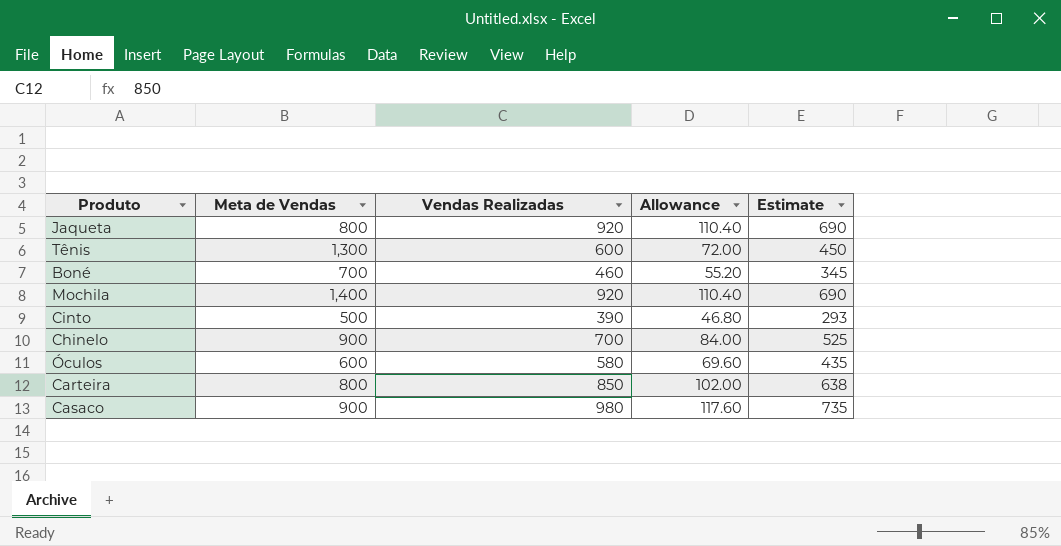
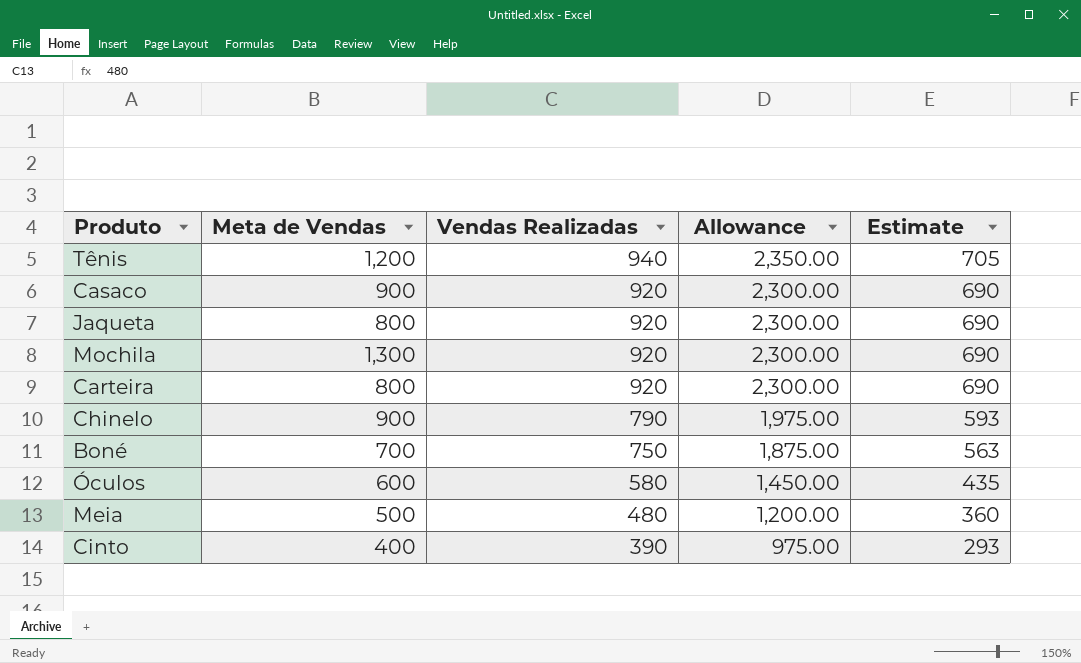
row order: none -> Vendas Realizadas descending
column Allowance | formula: [Vendas Realizadas] * 0.12 -> [Vendas Realizadas] * 2.5
Tênis | Meta de Vendas: 1,300 -> 1,200
Tênis | Vendas Realizadas: 600 -> 940
Tênis | Estimate: 450 -> 705
Casaco | Vendas Realizadas: 980 -> 920
Casaco | Estimate: 735 -> 690
Mochila | Meta de Vendas: 1,400 -> 1,300
Carteira | Vendas Realizadas: 850 -> 920
Carteira | Estimate: 638 -> 690
Chinelo | Vendas Realizadas: 700 -> 790
Chinelo | Estimate: 525 -> 593
Boné | Vendas Realizadas: 460 -> 750
Boné | Estimate: 345 -> 563
row Meia: none -> 500 | 480 | 1,200.00 | 360
Cinto | Meta de Vendas: 500 -> 400

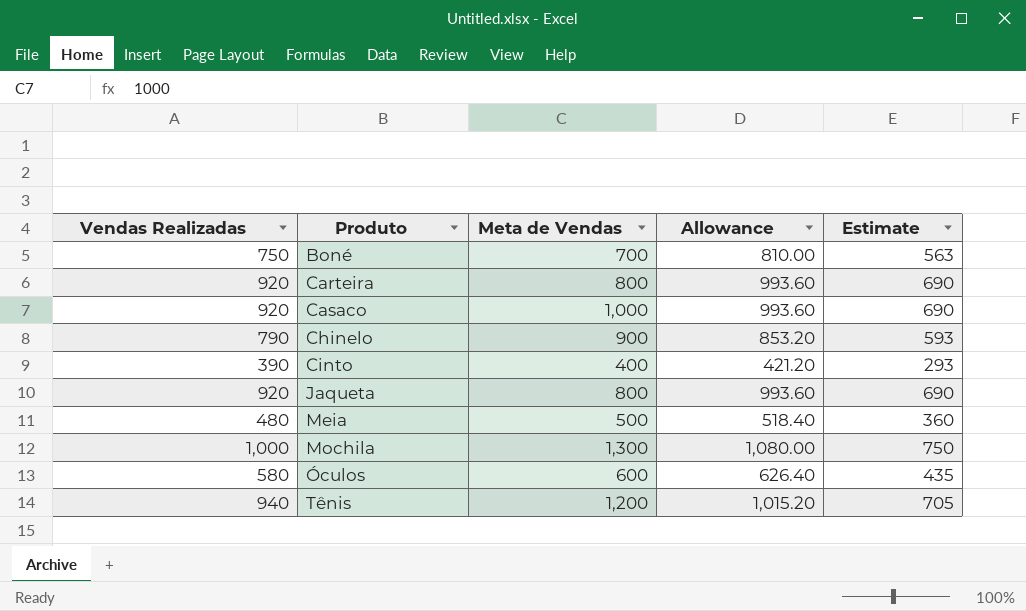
row order: Vendas Realizadas descending -> Produto ascending
column Vendas Realizadas | position: 3 -> 1
column Allowance | formula: [Vendas Realizadas] * 2.5 -> [Vendas Realizadas] * 1.08
Casaco | Meta de Vendas: 900 -> 1,000
Mochila | Vendas Realizadas: 920 -> 1,000
Mochila | Estimate: 690 -> 750

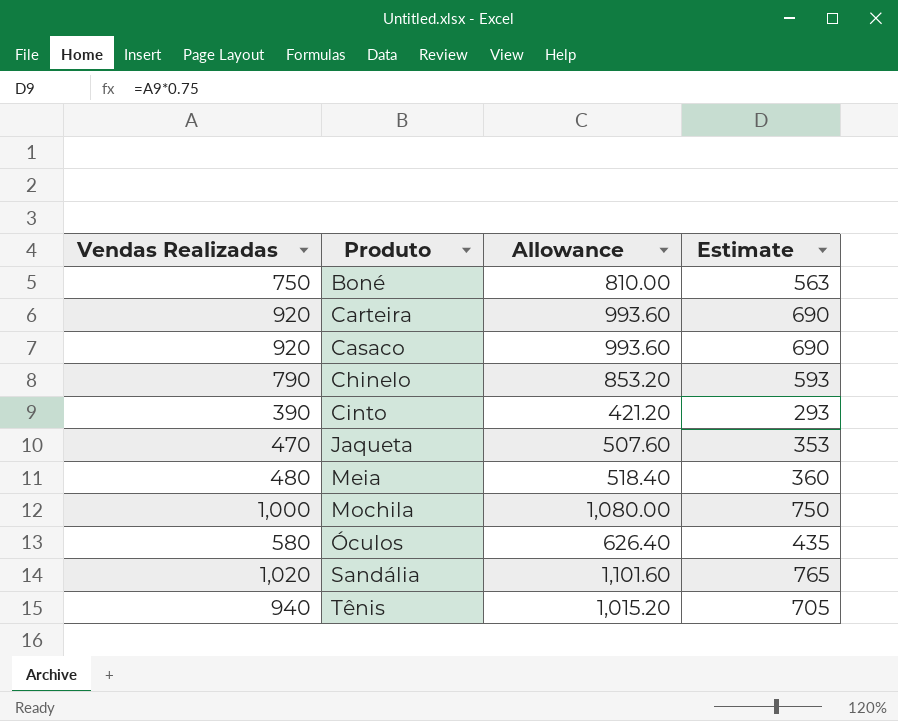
column Meta de Vendas | position: 3 -> none
Jaqueta | Vendas Realizadas: 920 -> 470
Jaqueta | Allowance: 993.60 -> 507.60
Jaqueta | Estimate: 690 -> 353
row Sandália: none -> 1,020 | 1,101.60 | 765

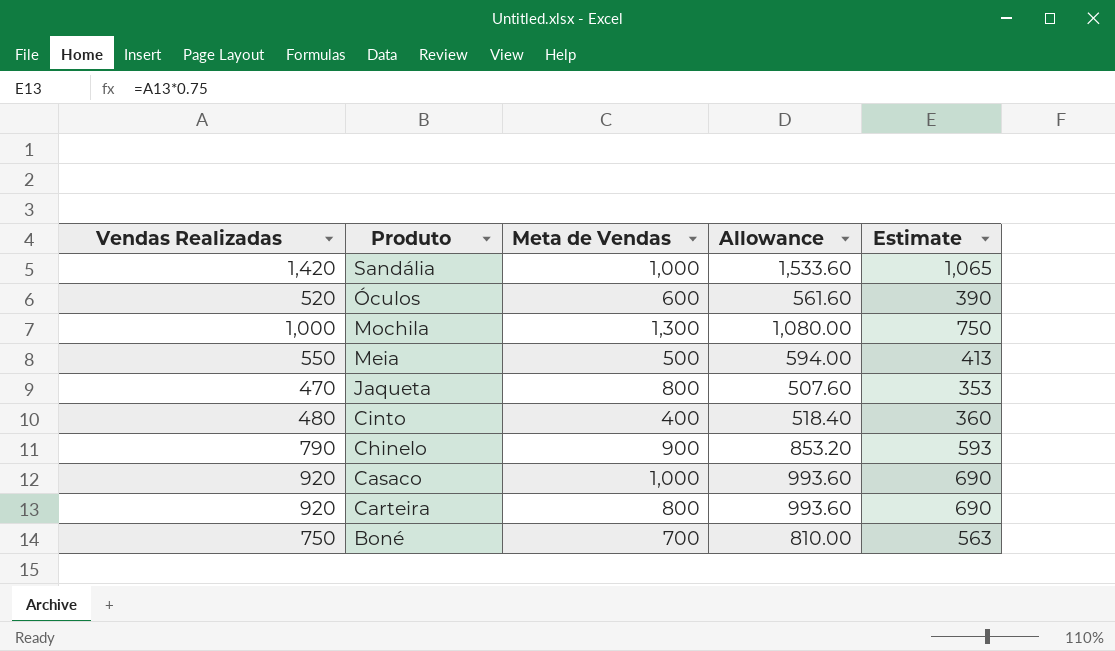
row order: Produto ascending -> Produto descending
column Meta de Vendas | position: none -> 3
row Tênis: 940 | 1,015.20 | 705 -> none
Sandália | Vendas Realizadas: 1,020 -> 1,420
Sandália | Allowance: 1,101.60 -> 1,533.60
Sandália | Estimate: 765 -> 1,065
Óculos | Vendas Realizadas: 580 -> 520
Óculos | Allowance: 626.40 -> 561.60
Óculos | Estimate: 435 -> 390
Meia | Vendas Realizadas: 480 -> 550
Meia | Allowance: 518.40 -> 594.00
Meia | Estimate: 360 -> 413
Cinto | Vendas Realizadas: 390 -> 480
Cinto | Allowance: 421.20 -> 518.40
Cinto | Estimate: 293 -> 360

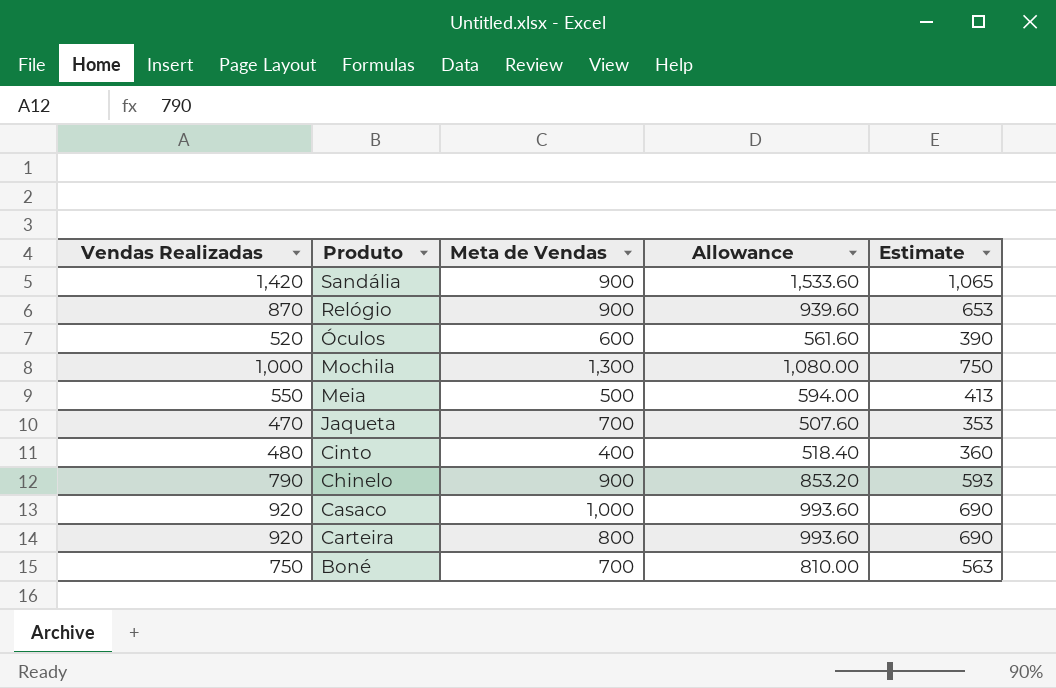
Sandália | Meta de Vendas: 1,000 -> 900
row Relógio: none -> 870 | 900 | 939.60 | 653
Jaqueta | Meta de Vendas: 800 -> 700

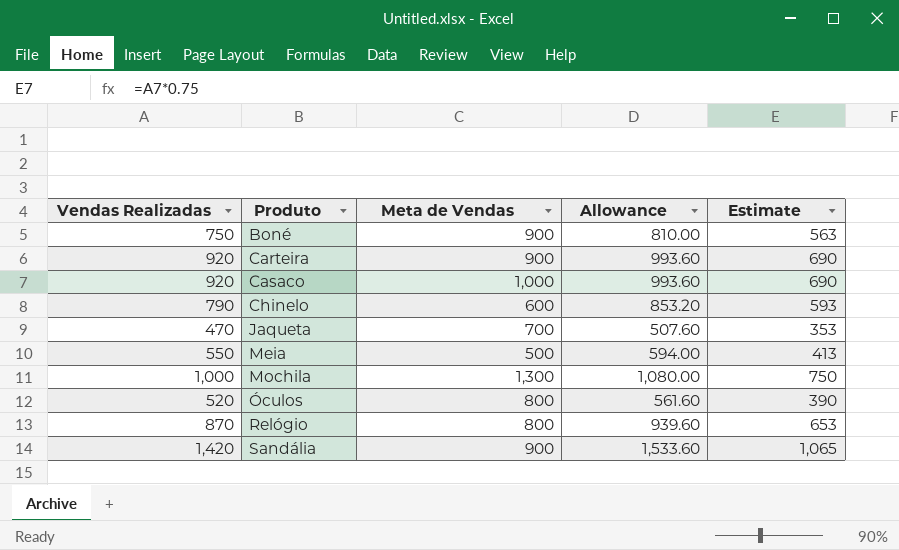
row order: Produto descending -> Produto ascending
row Cinto: 480 | 400 | 518.40 | 360 -> none
Boné | Meta de Vendas: 700 -> 900
Carteira | Meta de Vendas: 800 -> 900
Chinelo | Meta de Vendas: 900 -> 600
Óculos | Meta de Vendas: 600 -> 800
Relógio | Meta de Vendas: 900 -> 800

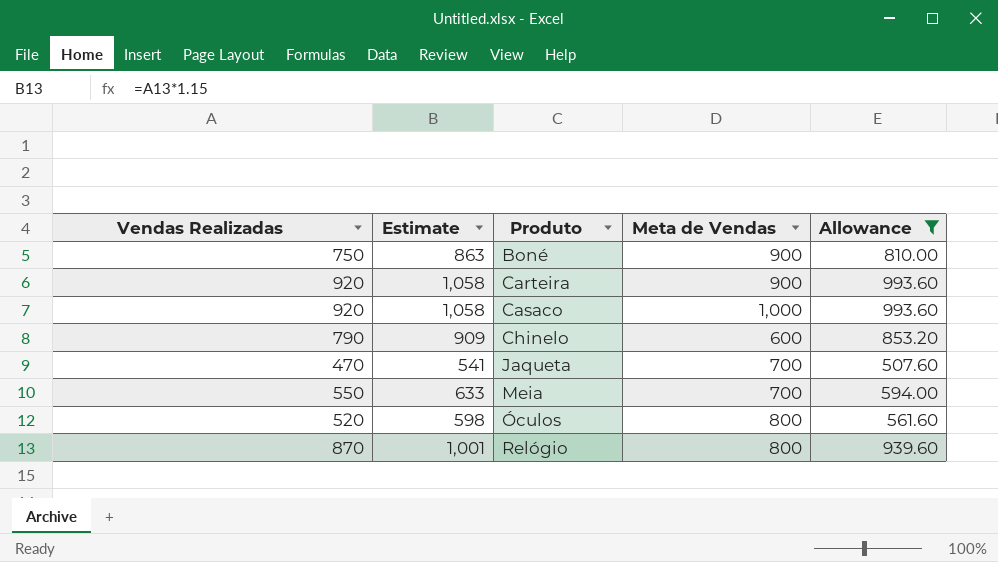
filter: none -> Allowance <= 993.60
column Estimate | formula: [Vendas Realizadas] * 0.75 -> [Vendas Realizadas] * 1.15
column Estimate | position: 5 -> 2
Meia | Meta de Vendas: 500 -> 700

